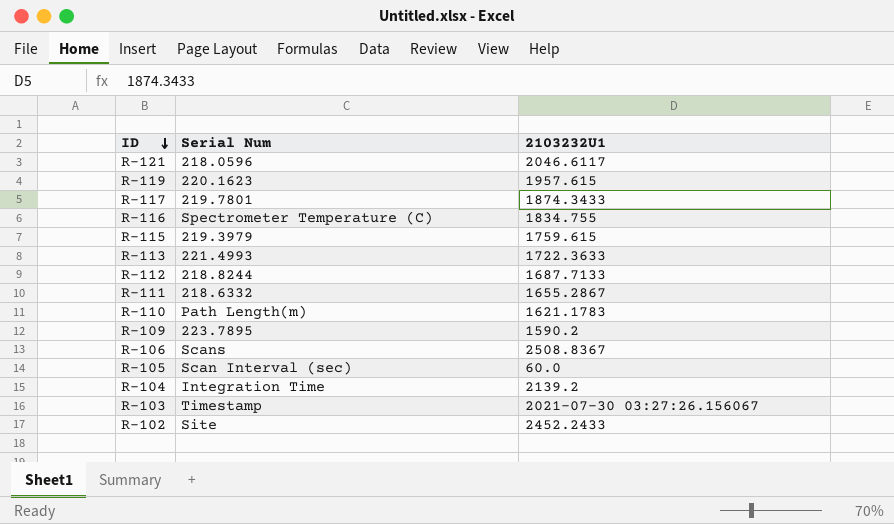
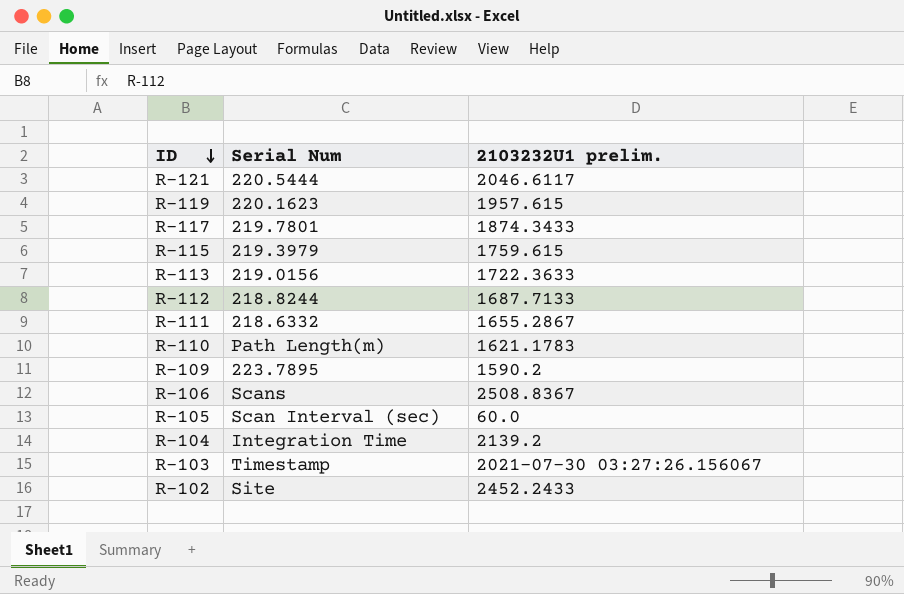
column name: 2103232U1 -> 2103232U1 prelim.
row R-116: Spectrometer Temperature (C) | 1834.755 -> none
R-121 | Serial Num: 218.0596 -> 220.5444
R-113 | Serial Num: 221.4993 -> 219.0156

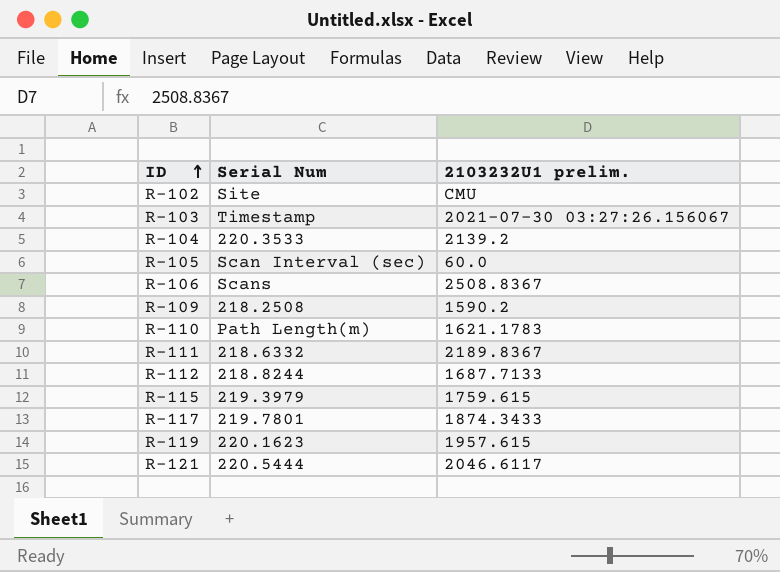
row order: ID descending -> ID ascending
row R-113: 219.0156 | 1722.3633 -> none
R-102 | 2103232U1 prelim.: 2452.2433 -> CMU
R-104 | Serial Num: Integration Time -> 220.3533
R-109 | Serial Num: 223.7895 -> 218.2508
R-111 | 2103232U1 prelim.: 1655.2867 -> 2189.8367

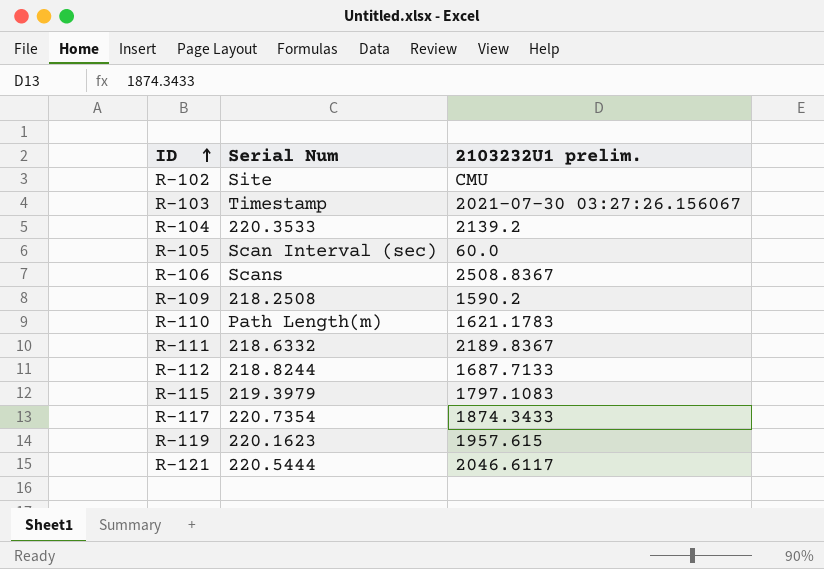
R-115 | 2103232U1 prelim.: 1759.615 -> 1797.1083
R-117 | Serial Num: 219.7801 -> 220.7354

